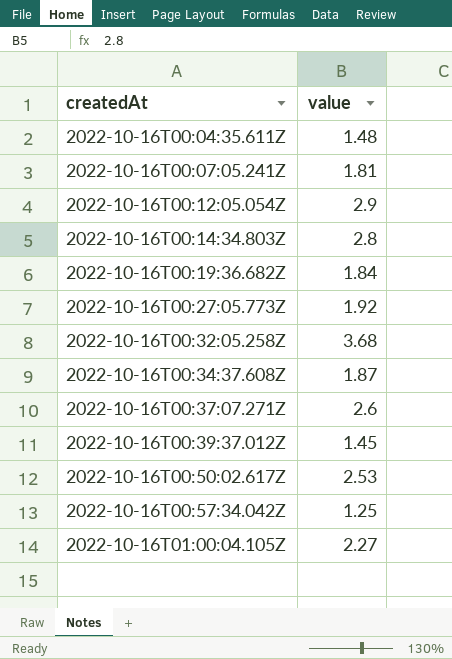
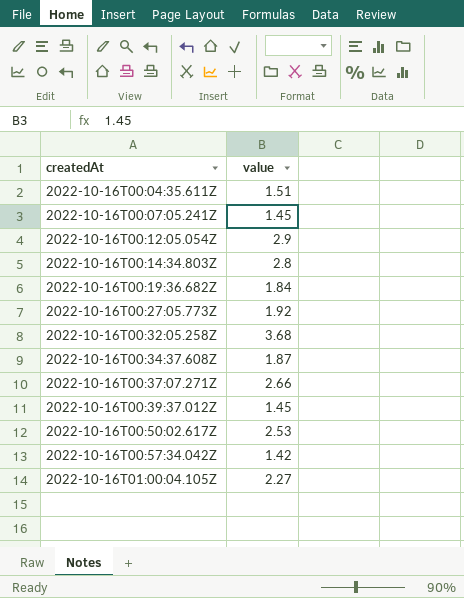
2022-10-16T00:04:35.611Z | value: 1.48 -> 1.51
2022-10-16T00:07:05.241Z | value: 1.81 -> 1.45
2022-10-16T00:37:07.271Z | value: 2.6 -> 2.66
2022-10-16T00:57:34.042Z | value: 1.25 -> 1.42

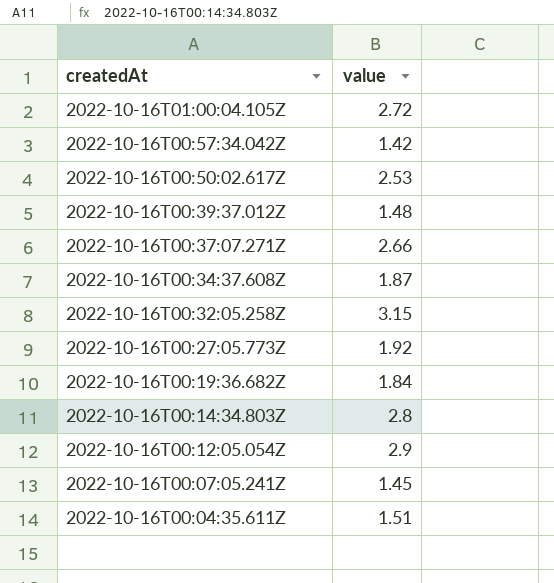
row order: createdAt ascending -> createdAt descending
2022-10-16T01:00:04.105Z | value: 2.27 -> 2.72
2022-10-16T00:39:37.012Z | value: 1.45 -> 1.48
2022-10-16T00:32:05.258Z | value: 3.68 -> 3.15

